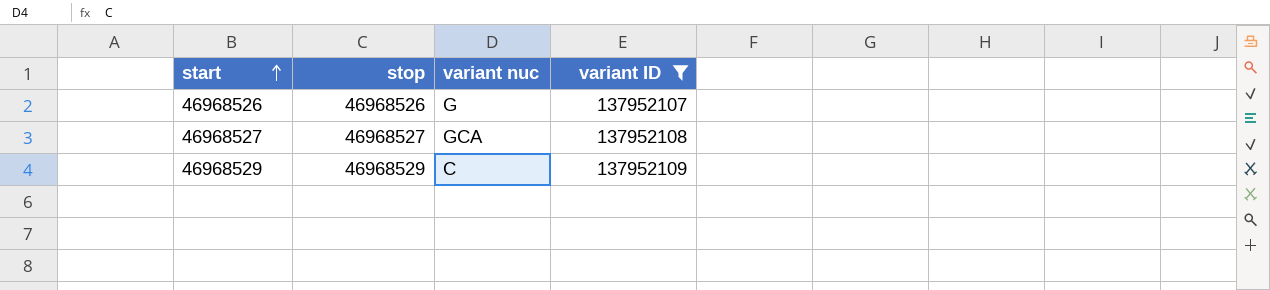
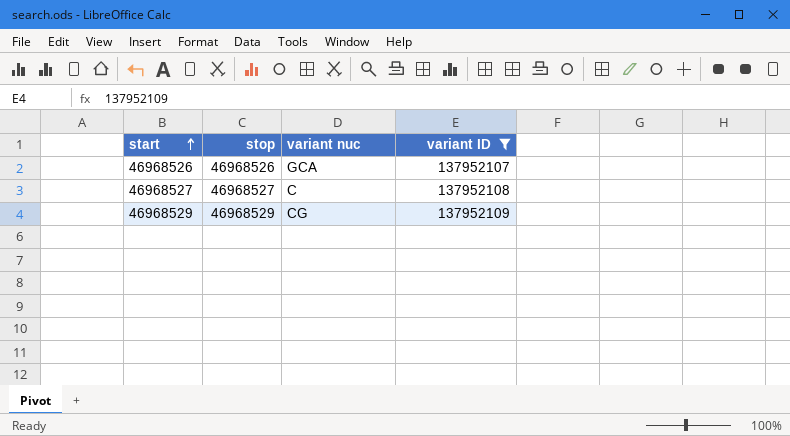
46968526 | variant nuc: G -> GCA
46968527 | variant nuc: GCA -> C
46968529 | variant nuc: C -> CG

